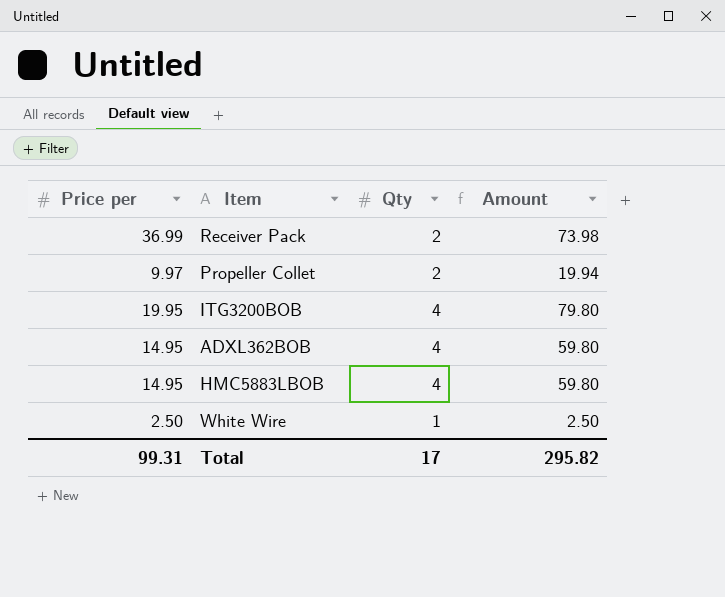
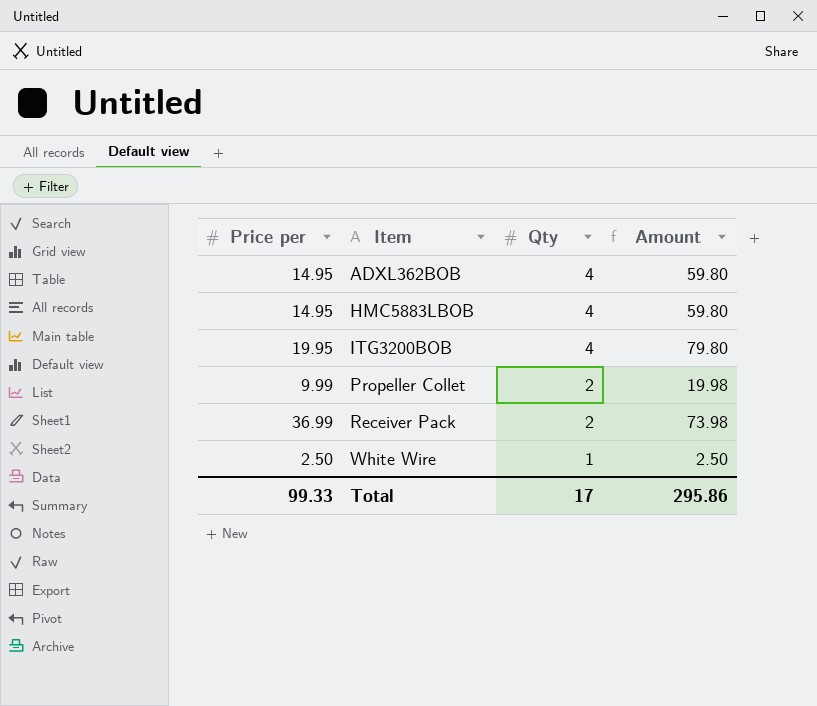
row order: none -> Item ascending
Propeller Collet | Price per: 9.97 -> 9.99
Propeller Collet | Amount: 19.94 -> 19.98
Total | Price per: 99.31 -> 99.33
Total | Amount: 295.82 -> 295.86

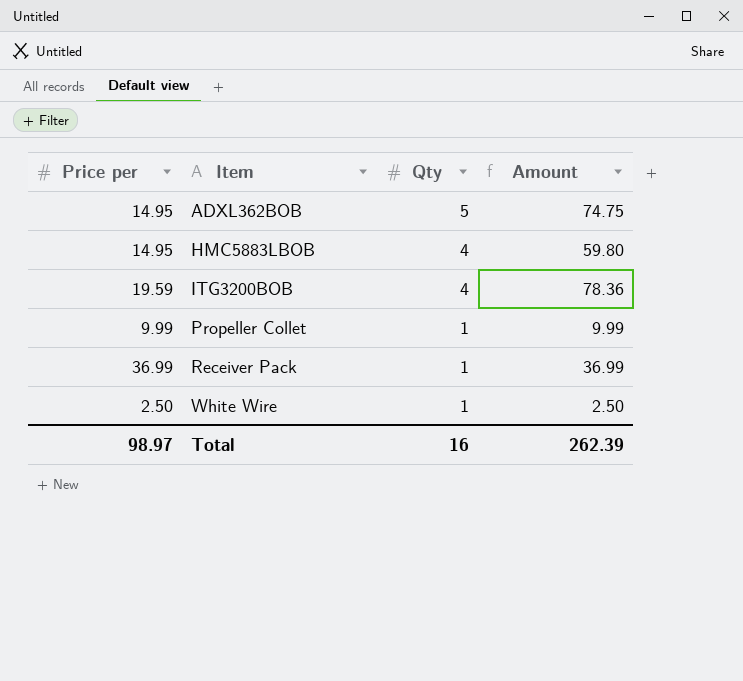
ADXL362BOB | Qty: 4 -> 5
ADXL362BOB | Amount: 59.80 -> 74.75
ITG3200BOB | Price per: 19.95 -> 19.59
ITG3200BOB | Amount: 79.80 -> 78.36
Propeller Collet | Qty: 2 -> 1
Propeller Collet | Amount: 19.98 -> 9.99
Receiver Pack | Qty: 2 -> 1
Receiver Pack | Amount: 73.98 -> 36.99
Total | Price per: 99.33 -> 98.97
Total | Qty: 17 -> 16
Total | Amount: 295.86 -> 262.39

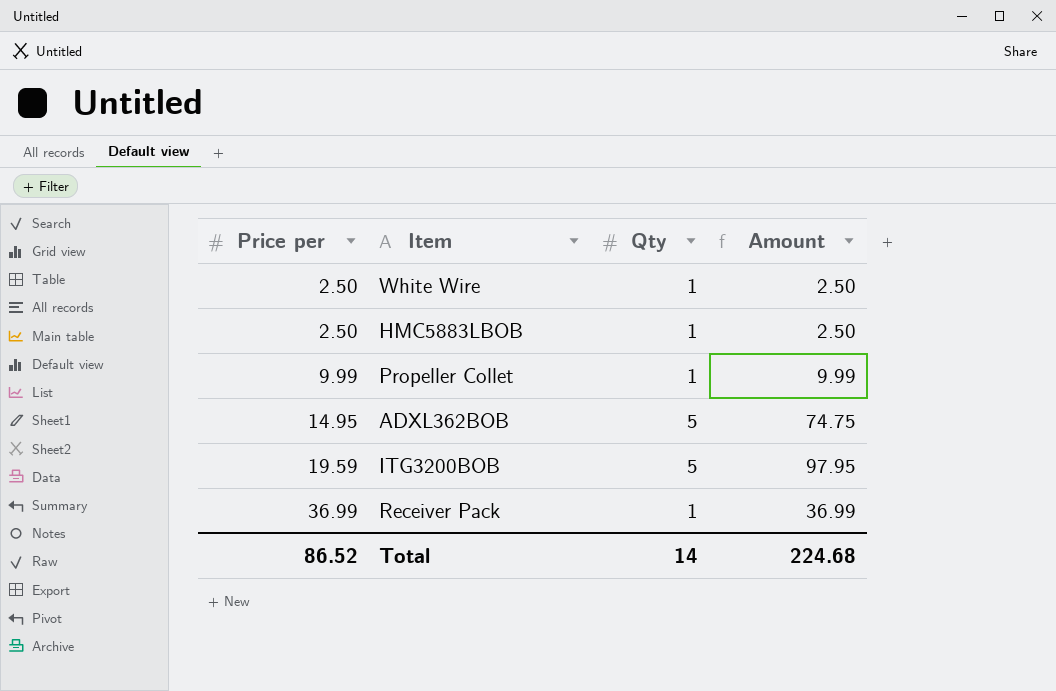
row order: Item ascending -> Price per ascending
HMC5883LBOB | Price per: 14.95 -> 2.50
HMC5883LBOB | Qty: 4 -> 1
HMC5883LBOB | Amount: 59.80 -> 2.50
ITG3200BOB | Qty: 4 -> 5
ITG3200BOB | Amount: 78.36 -> 97.95
Total | Price per: 98.97 -> 86.52
Total | Qty: 16 -> 14
Total | Amount: 262.39 -> 224.68

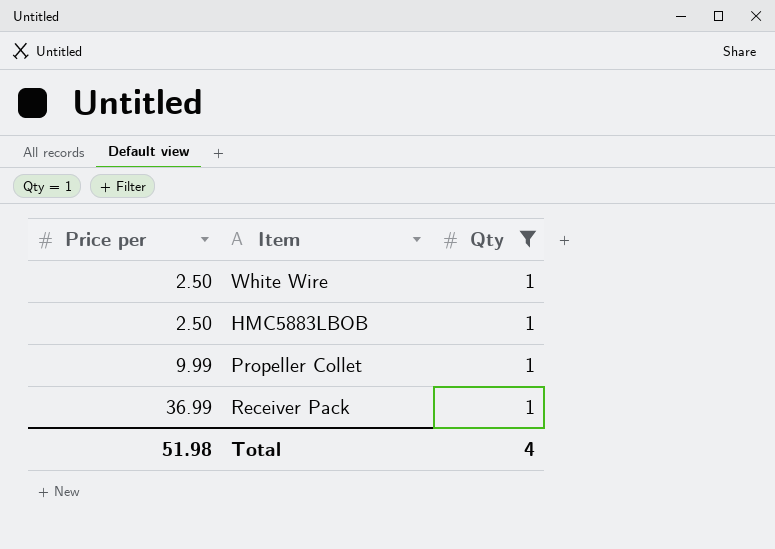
filter: none -> Qty = 1
column Amount | formula: [Price per] * [Qty] -> none
Total | Price per: 86.52 -> 51.98
Total | Qty: 14 -> 4

